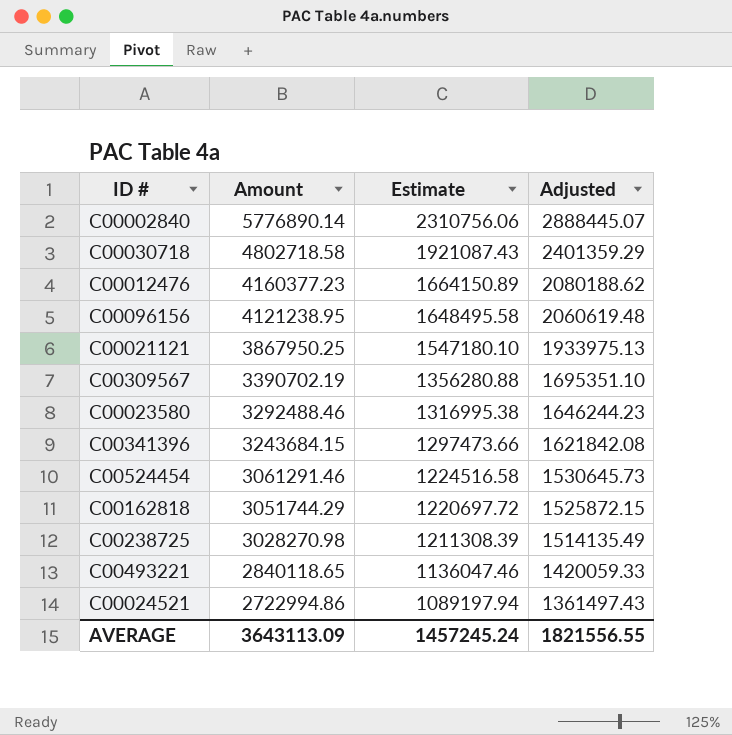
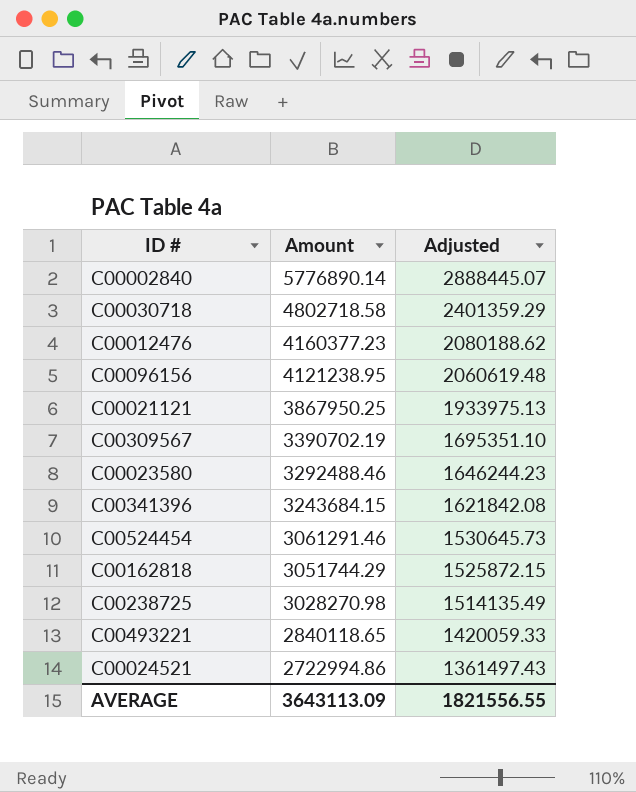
column Estimate | formula: [Amount] * 0.4 -> none

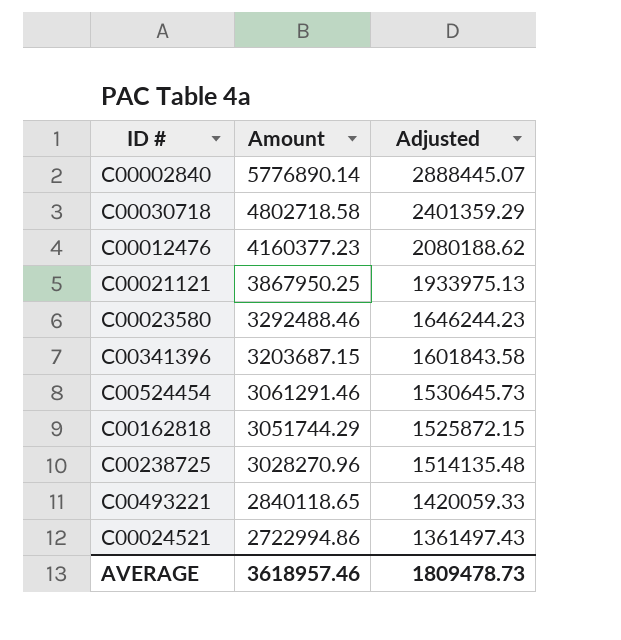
row C00096156: 4121238.95 | 2060619.48 -> none
row C00309567: 3390702.19 | 1695351.10 -> none
C00341396 | Amount: 3243684.15 -> 3203687.15
C00341396 | Adjusted: 1621842.08 -> 1601843.58
C00238725 | Amount: 3028270.98 -> 3028270.96
C00238725 | Adjusted: 1514135.49 -> 1514135.48
AVERAGE | Amount: 3643113.09 -> 3618957.46
AVERAGE | Adjusted: 1821556.55 -> 1809478.73

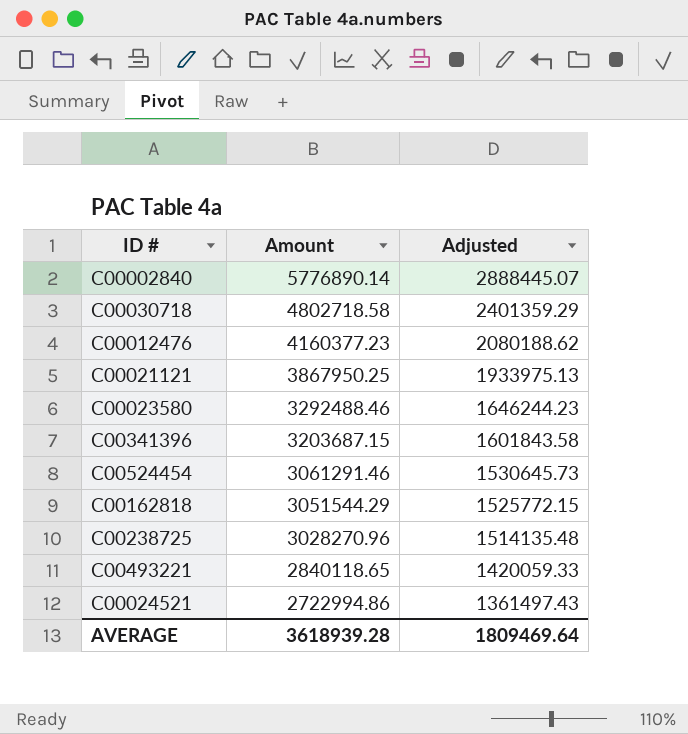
C00162818 | Amount: 3051744.29 -> 3051544.29
C00162818 | Adjusted: 1525872.15 -> 1525772.15
AVERAGE | Amount: 3618957.46 -> 3618939.28
AVERAGE | Adjusted: 1809478.73 -> 1809469.64

